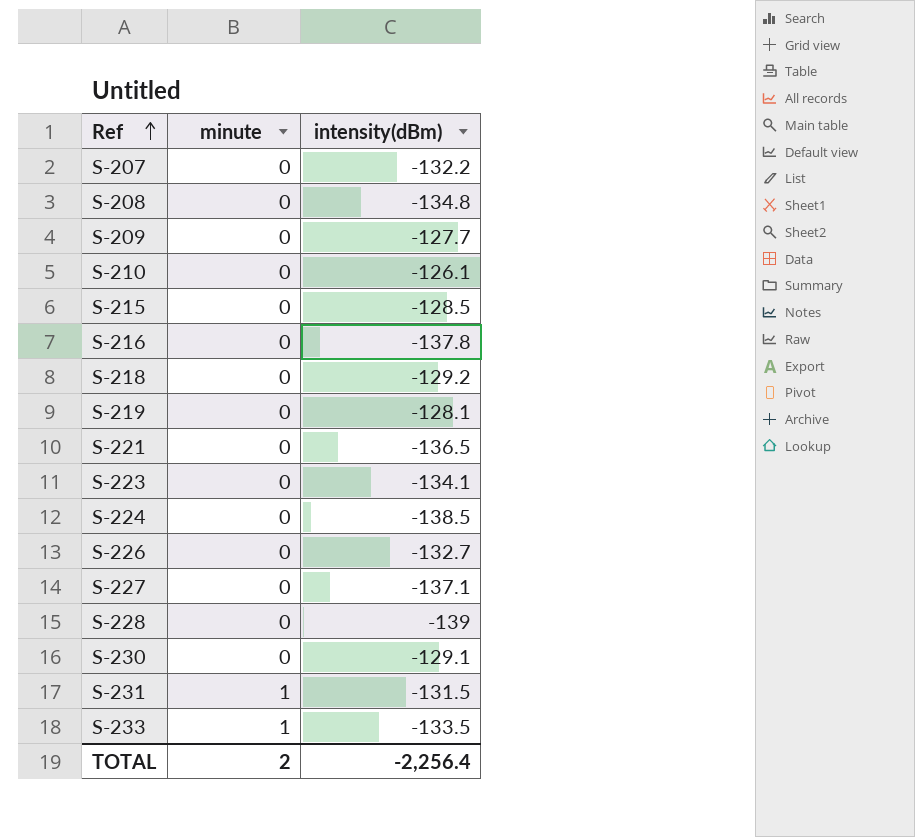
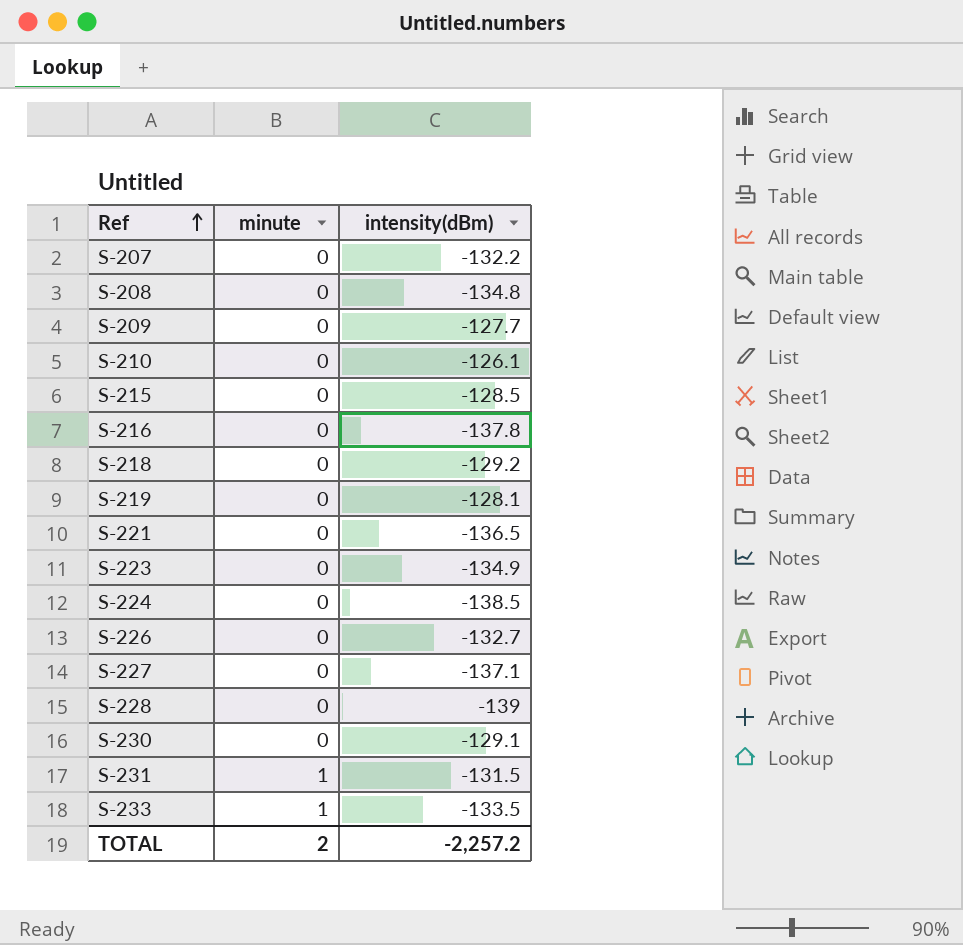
S-223 | intensity(dBm): -134.1 -> -134.9
TOTAL | intensity(dBm): -2,256.4 -> -2,257.2

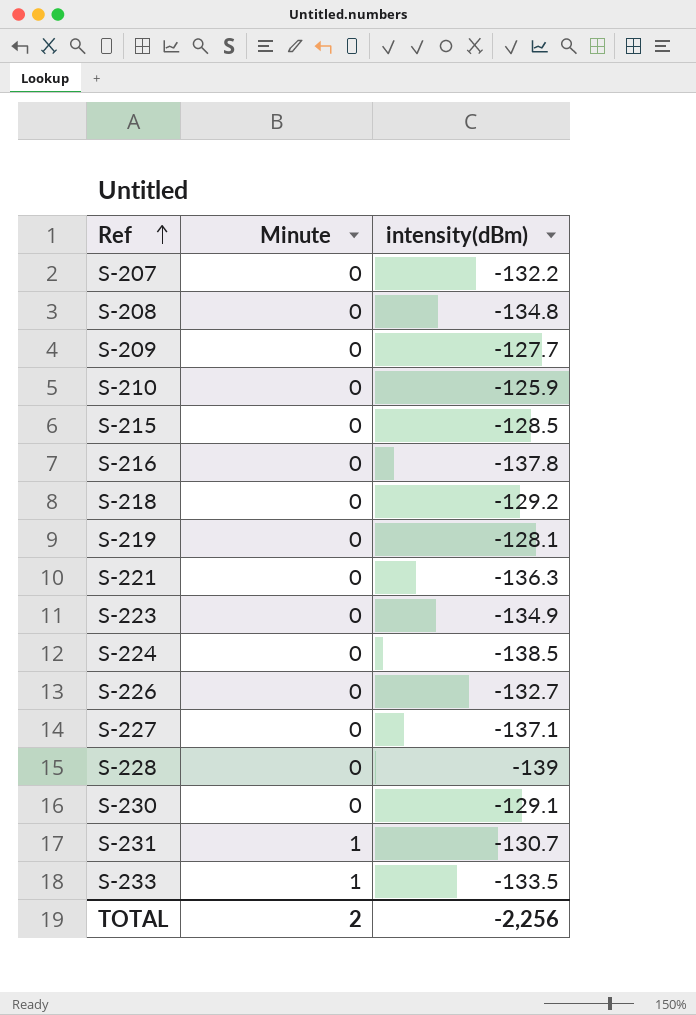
column name: minute -> Minute
S-210 | intensity(dBm): -126.1 -> -125.9
S-221 | intensity(dBm): -136.5 -> -136.3
S-231 | intensity(dBm): -131.5 -> -130.7
TOTAL | intensity(dBm): -2,257.2 -> -2,256

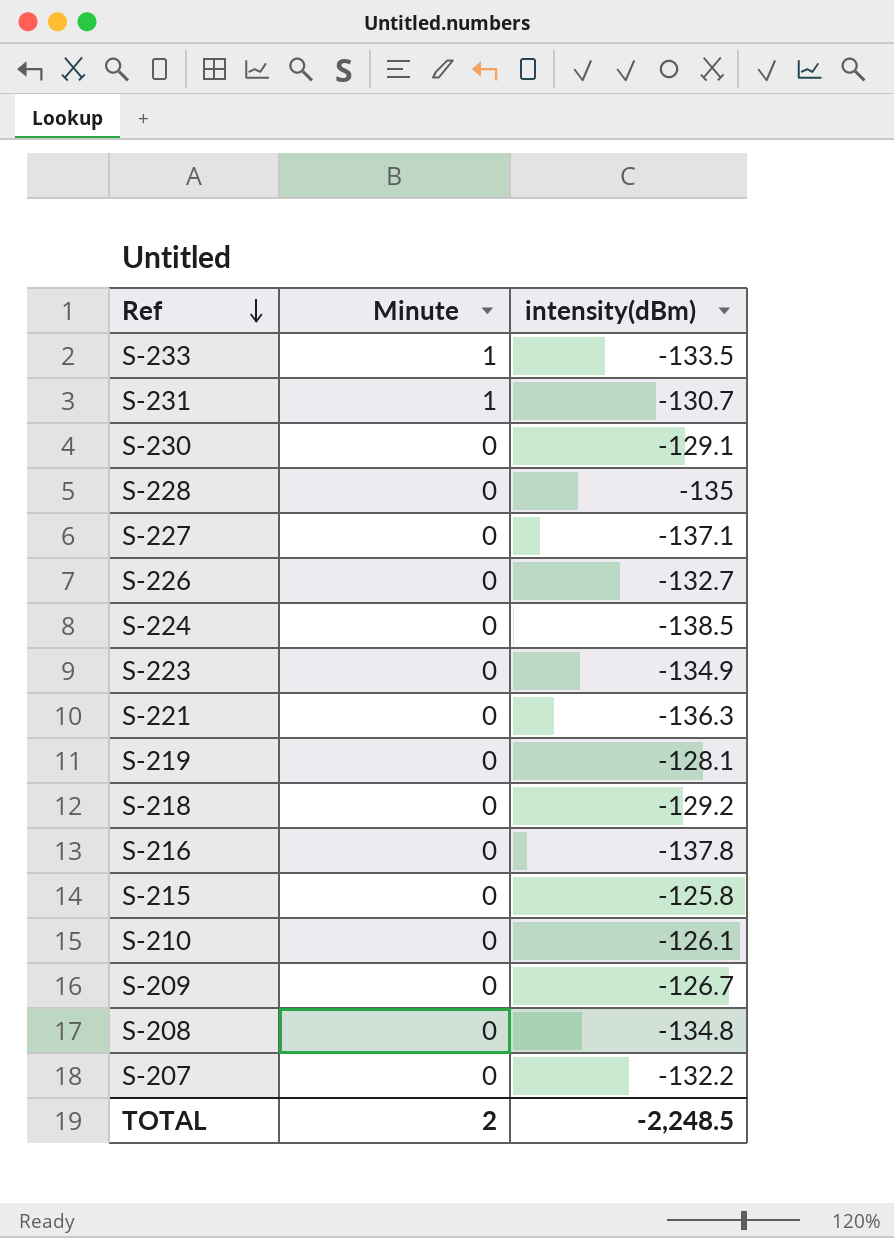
row order: Ref ascending -> Ref descending
S-228 | intensity(dBm): -139 -> -135
S-215 | intensity(dBm): -128.5 -> -125.8
S-210 | intensity(dBm): -125.9 -> -126.1
S-209 | intensity(dBm): -127.7 -> -126.7
TOTAL | intensity(dBm): -2,256 -> -2,248.5

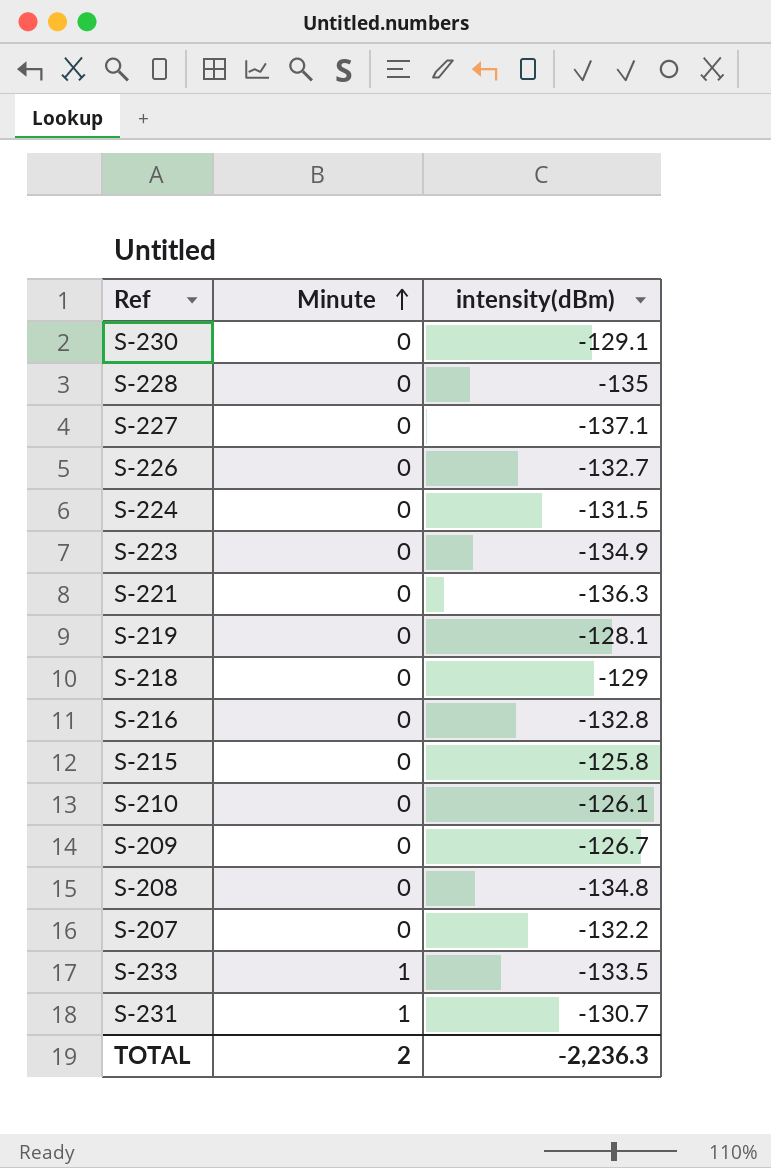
row order: Ref descending -> Minute ascending
S-224 | intensity(dBm): -138.5 -> -131.5
S-218 | intensity(dBm): -129.2 -> -129
S-216 | intensity(dBm): -137.8 -> -132.8
TOTAL | intensity(dBm): -2,248.5 -> -2,236.3

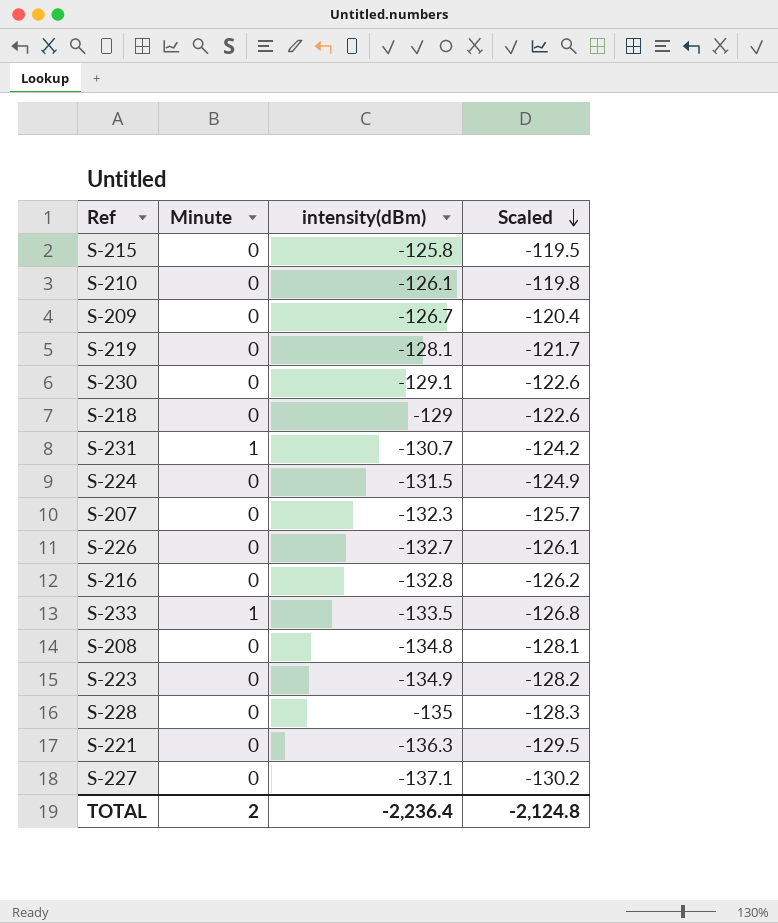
row order: Minute ascending -> Scaled descending
column Scaled | formula: none -> [intensity(dBm)] * 0.95
S-207 | intensity(dBm): -132.2 -> -132.3
TOTAL | intensity(dBm): -2,236.3 -> -2,236.4

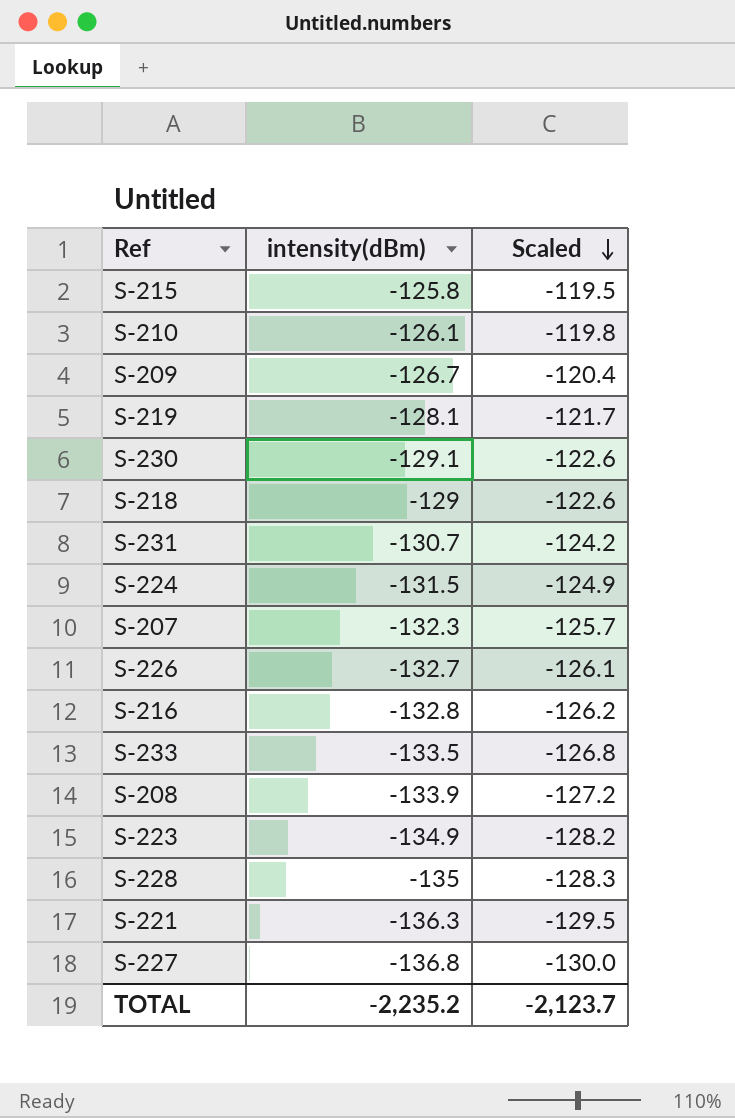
column Minute | position: 2 -> none
S-208 | intensity(dBm): -134.8 -> -133.9
S-208 | Scaled: -128.1 -> -127.2
S-227 | intensity(dBm): -137.1 -> -136.8
S-227 | Scaled: -130.2 -> -130.0
TOTAL | intensity(dBm): -2,236.4 -> -2,235.2
TOTAL | Scaled: -2,124.8 -> -2,123.7

